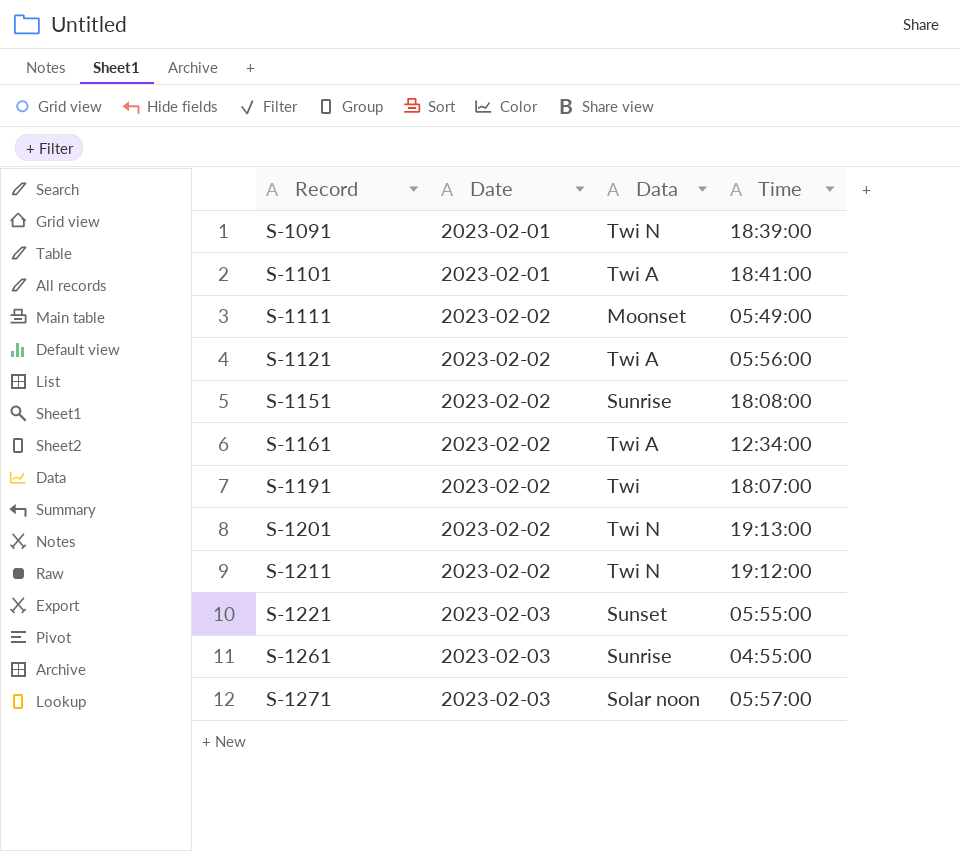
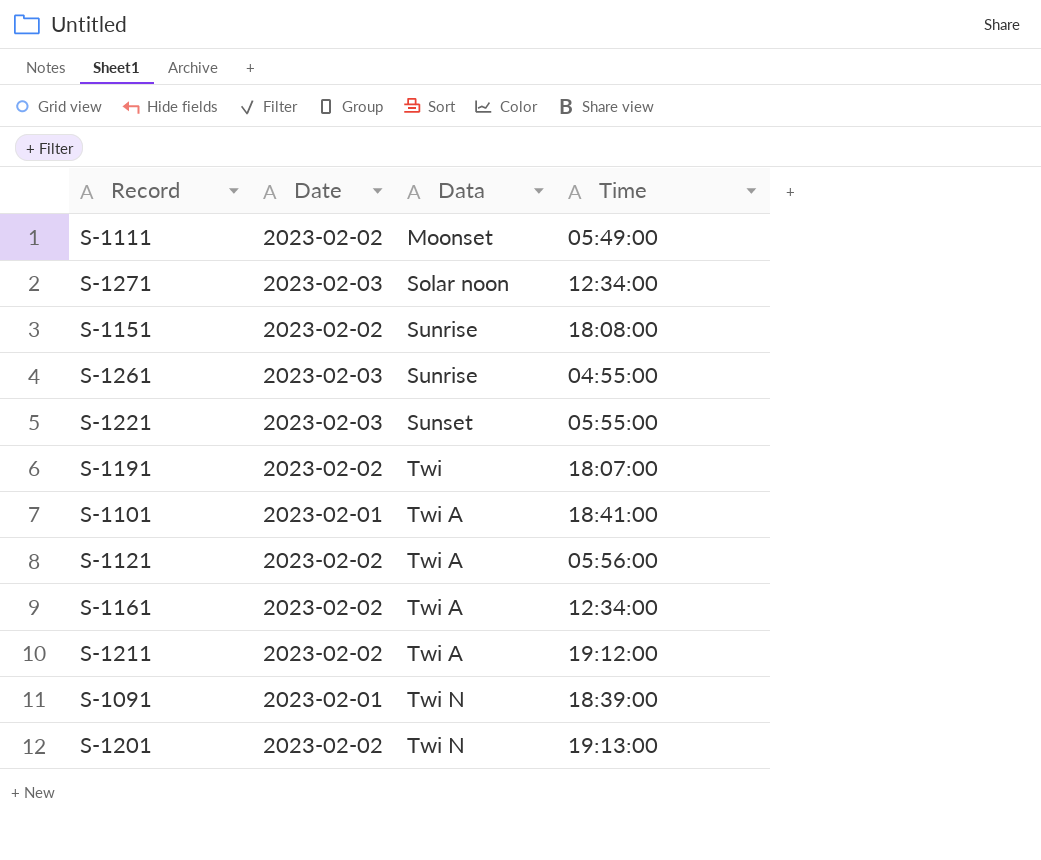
row order: Record ascending -> Data ascending
S-1271 | Time: 05:57:00 -> 12:34:00
S-1211 | Data: Twi N -> Twi A

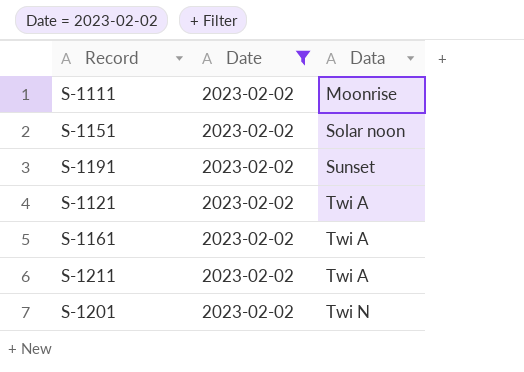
filter: none -> Date = 2023-02-02
column Time | position: 4 -> none
S-1111 | Data: Moonset -> Moonrise
S-1151 | Data: Sunrise -> Solar noon
S-1191 | Data: Twi -> Sunset

